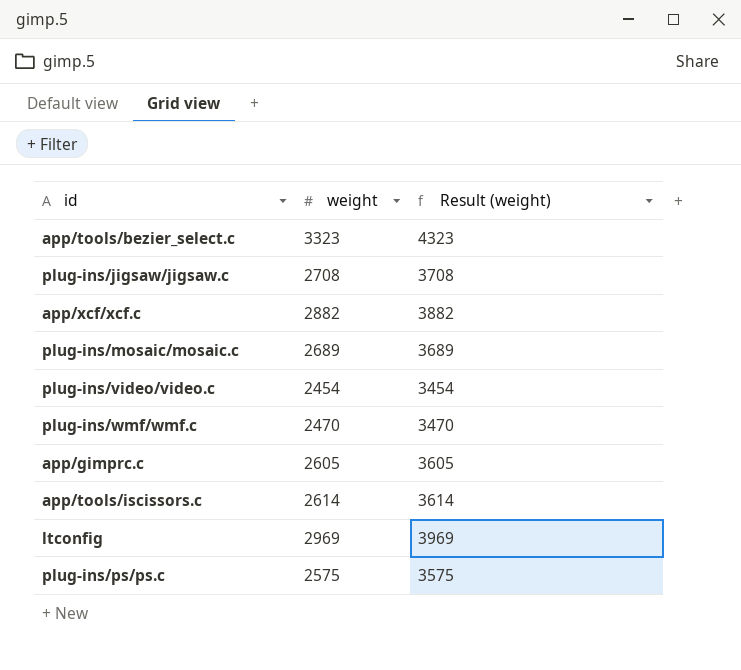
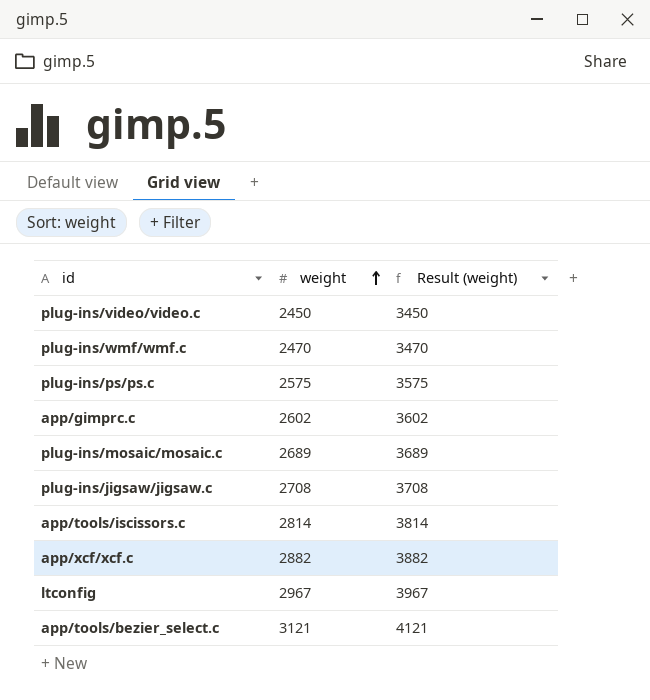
row order: none -> weight ascending
plug-ins/video/video.c | weight: 2454 -> 2450
plug-ins/video/video.c | Result (weight): 3454 -> 3450
app/gimprc.c | weight: 2605 -> 2602
app/gimprc.c | Result (weight): 3605 -> 3602
app/tools/iscissors.c | weight: 2614 -> 2814
app/tools/iscissors.c | Result (weight): 3614 -> 3814
ltconfig | weight: 2969 -> 2967
ltconfig | Result (weight): 3969 -> 3967
app/tools/bezier_select.c | weight: 3323 -> 3121
app/tools/bezier_select.c | Result (weight): 4323 -> 4121

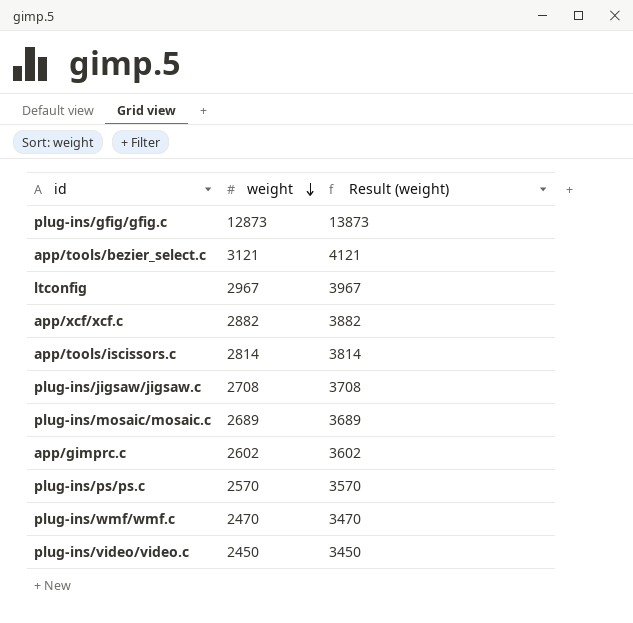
row order: weight ascending -> weight descending
row plug-ins/gfig/gfig.c: none -> 12873 | 13873
plug-ins/ps/ps.c | weight: 2575 -> 2570
plug-ins/ps/ps.c | Result (weight): 3575 -> 3570

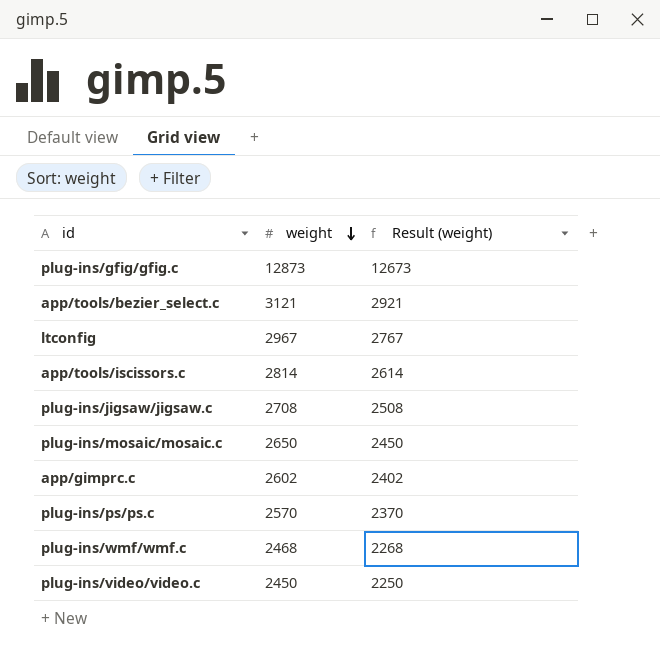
column Result (weight) | formula: [weight] + 1000 -> [weight] - 200
row app/xcf/xcf.c: 2882 | 3882 -> none
plug-ins/mosaic/mosaic.c | weight: 2689 -> 2650
plug-ins/wmf/wmf.c | weight: 2470 -> 2468

